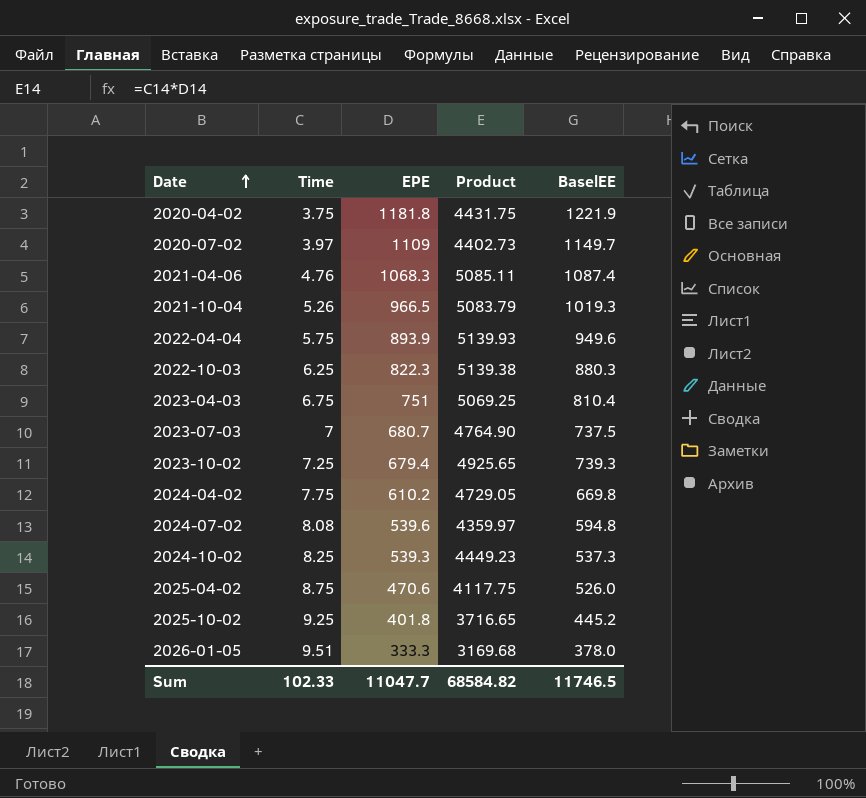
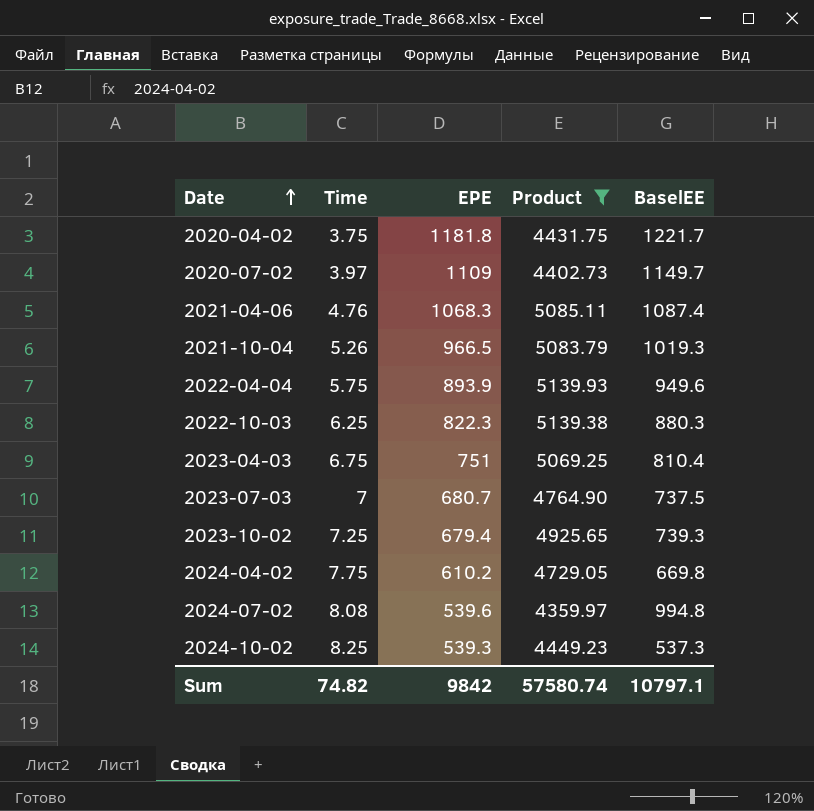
filter: none -> Product >= 4359.97
2020-04-02 | BaselEE: 1221.9 -> 1221.7
2024-07-02 | BaselEE: 594.8 -> 994.8
Sum | Time: 102.33 -> 74.82
Sum | EPE: 11047.7 -> 9842
Sum | Product: 68584.82 -> 57580.74
Sum | BaselEE: 11746.5 -> 10797.1

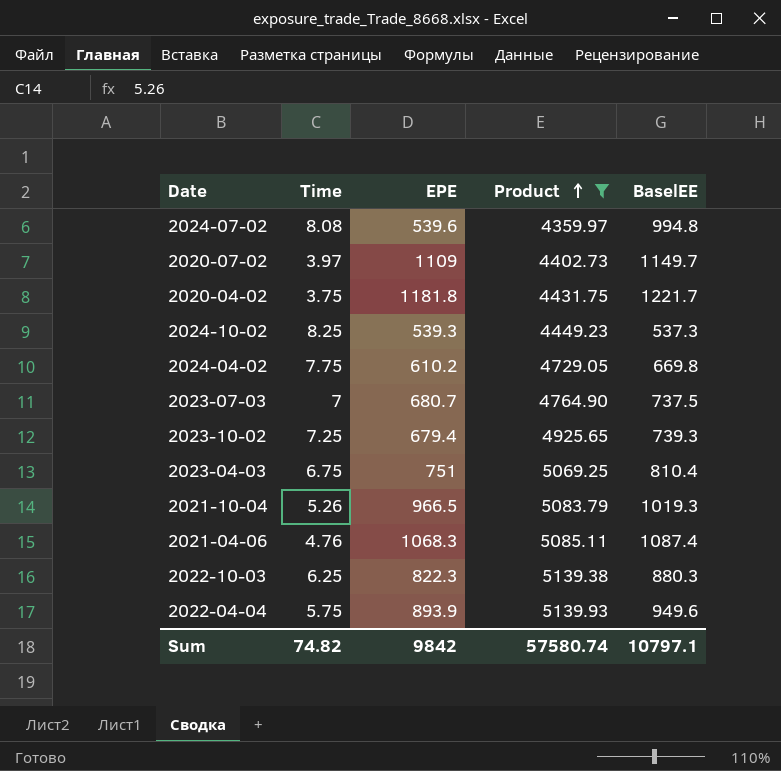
row order: Date ascending -> Product ascending

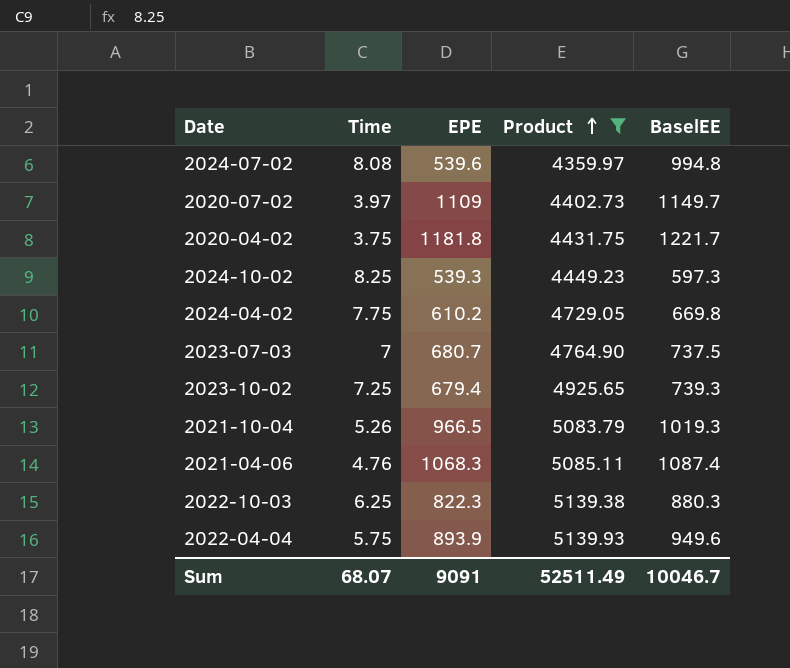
row 2023-04-03: 6.75 | 751 | 5069.25 | 810.4 -> none
2024-10-02 | BaselEE: 537.3 -> 597.3
Sum | Time: 74.82 -> 68.07
Sum | EPE: 9842 -> 9091
Sum | Product: 57580.74 -> 52511.49
Sum | BaselEE: 10797.1 -> 10046.7

